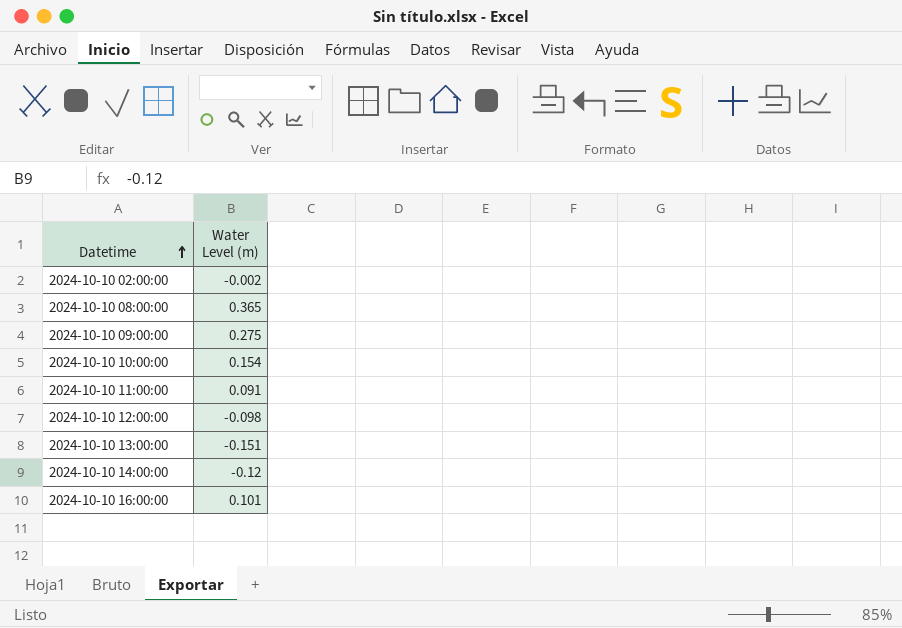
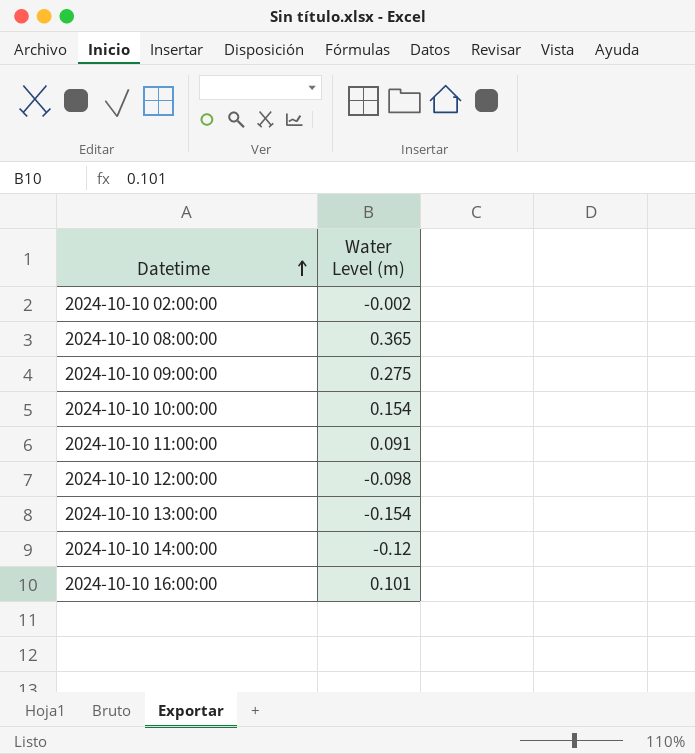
2024-10-10 13:00:00 | Water Level (m): -0.151 -> -0.154

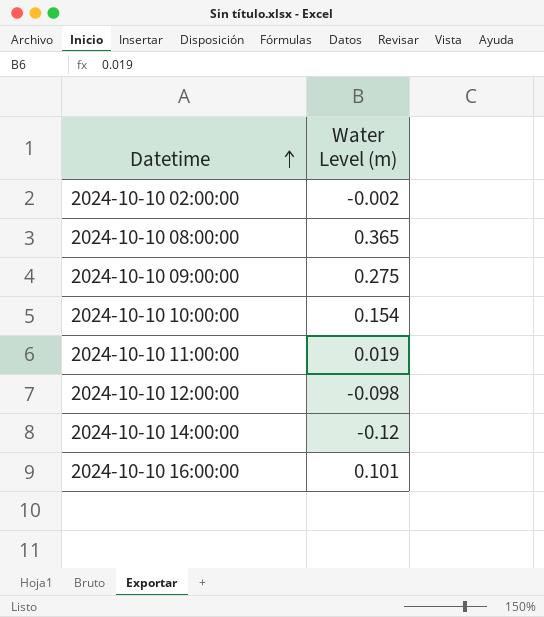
row 2024-10-10 13:00:00: -0.154 -> none
2024-10-10 11:00:00 | Water Level (m): 0.091 -> 0.019

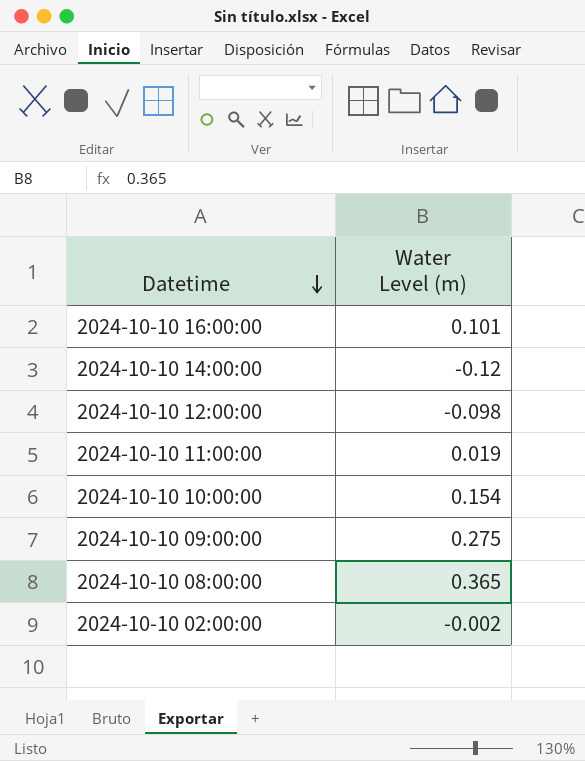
row order: Datetime ascending -> Datetime descending

